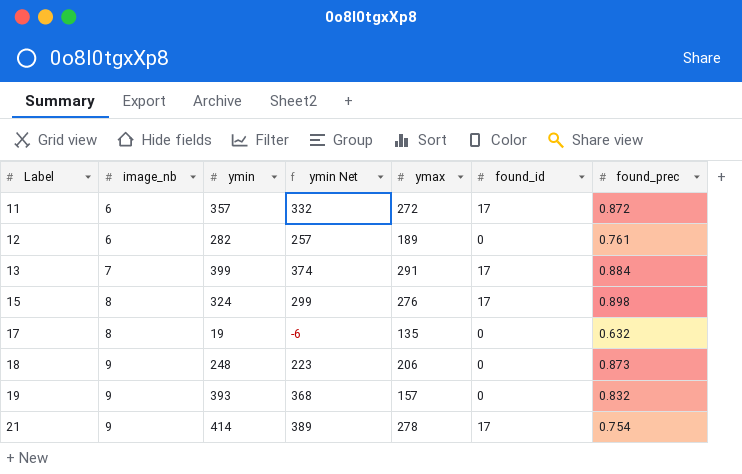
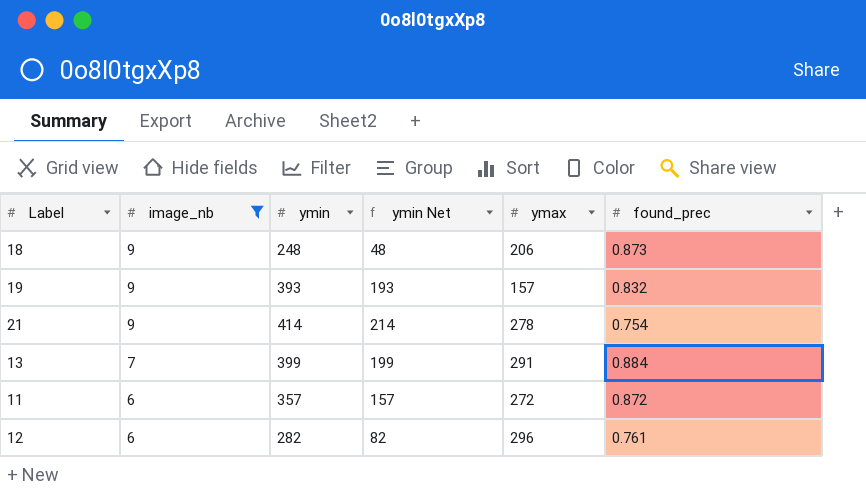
filter: none -> image_nb != 8
row order: Label ascending -> image_nb descending
column found_id | position: 6 -> none
column ymin Net | formula: [ymin] - 25 -> [ymin] - 200
12 | ymax: 189 -> 296

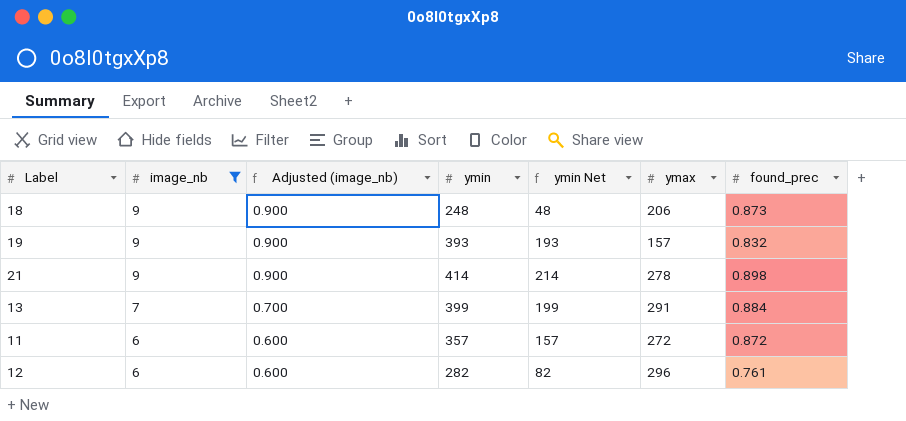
column Adjusted (image_nb) | formula: none -> [image_nb] * 0.1
21 | found_prec: 0.754 -> 0.898

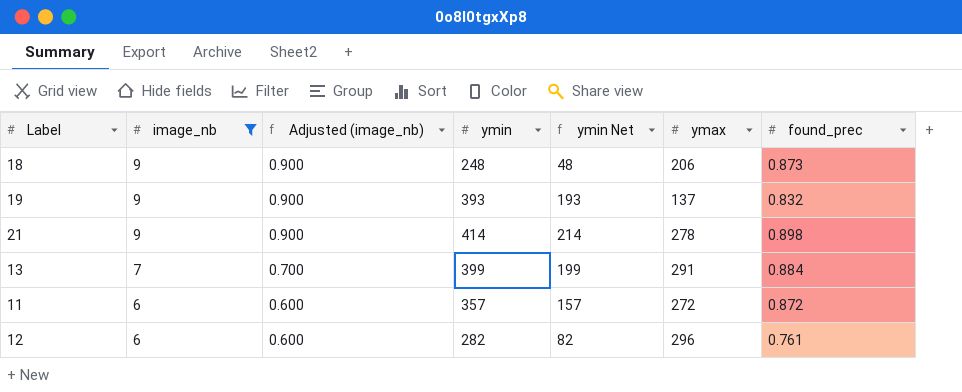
19 | ymax: 157 -> 137

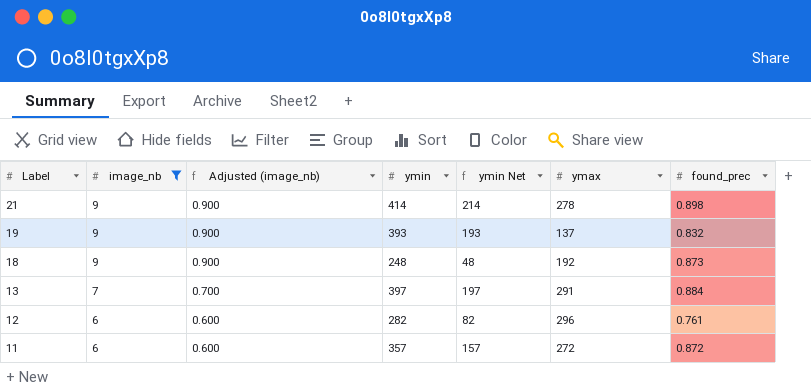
row order: image_nb descending -> Label descending
18 | ymax: 206 -> 192
13 | ymin: 399 -> 397
13 | ymin Net: 199 -> 197

